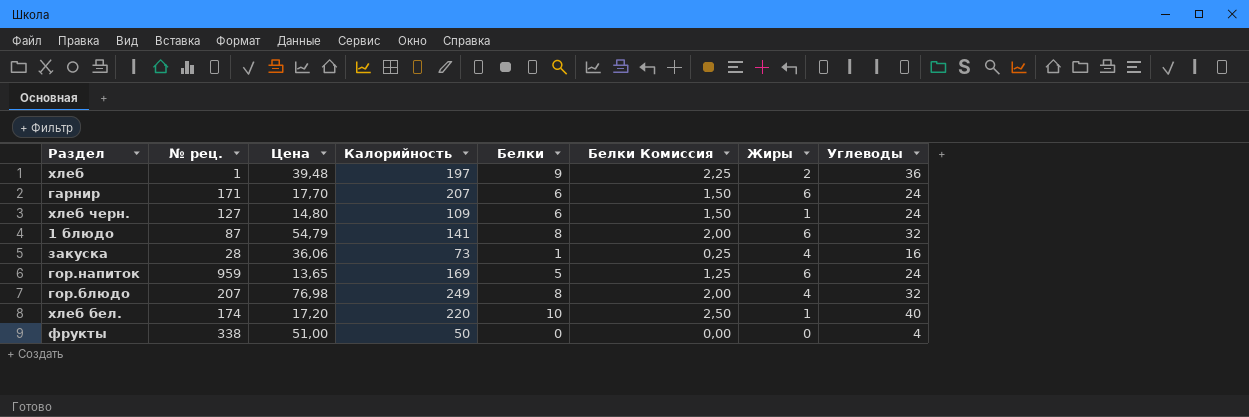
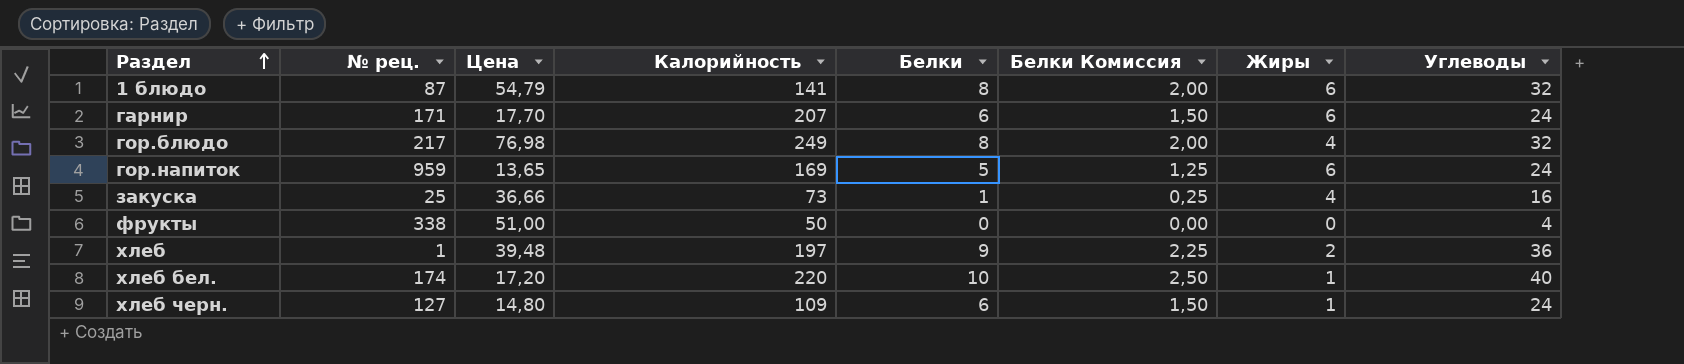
row order: none -> Раздел ascending
гор.блюдо | № рец.: 207 -> 217
закуска | № рец.: 28 -> 25
закуска | Цена: 36,06 -> 36,66

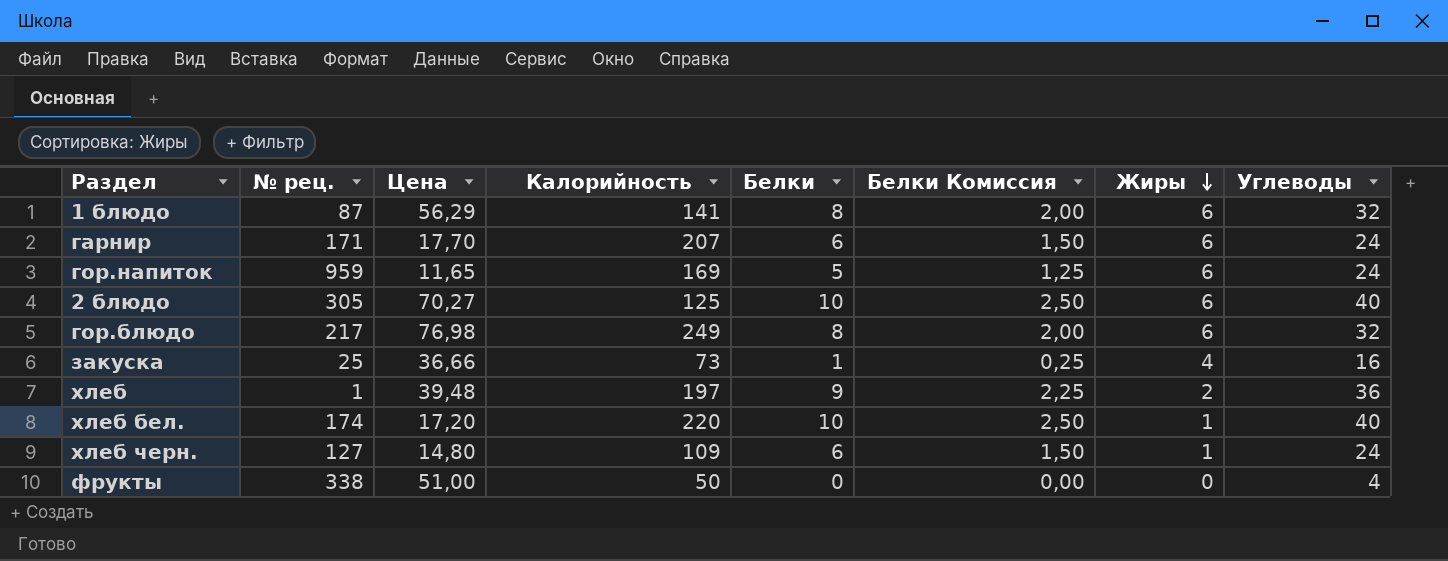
row order: Раздел ascending -> Жиры descending
1 блюдо | Цена: 54,79 -> 56,29
гор.напиток | Цена: 13,65 -> 11,65
row 2 блюдо: none -> 305 | 70,27 | 125 | 10 | 2,50 | 6 | 40
гор.блюдо | Жиры: 4 -> 6

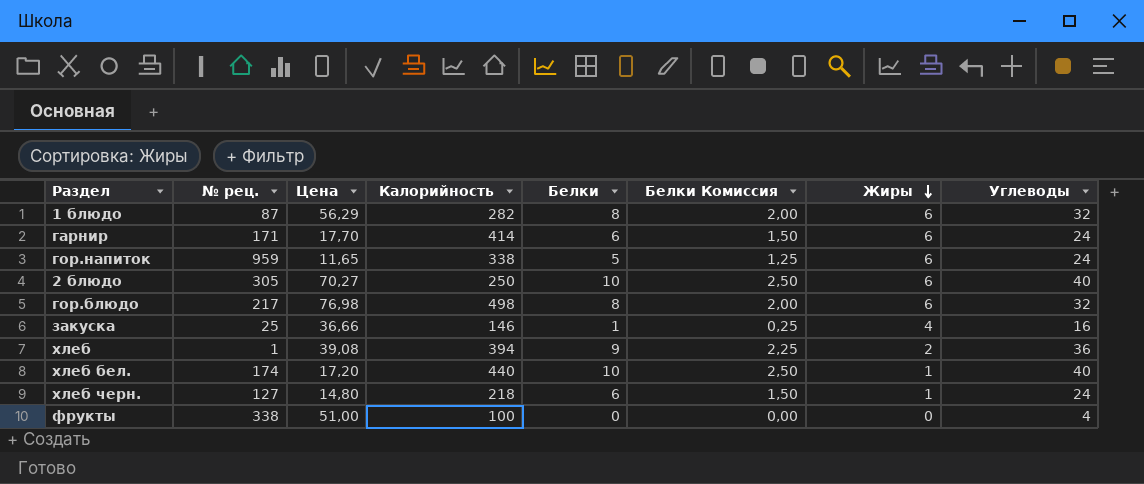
1 блюдо | Калорийность: 141 -> 282
гарнир | Калорийность: 207 -> 414
гор.напиток | Калорийность: 169 -> 338
2 блюдо | Калорийность: 125 -> 250
гор.блюдо | Калорийность: 249 -> 498
закуска | Калорийность: 73 -> 146
хлеб | Цена: 39,48 -> 39,08
хлеб | Калорийность: 197 -> 394
хлеб бел. | Калорийность: 220 -> 440
хлеб черн. | Калорийность: 109 -> 218
фрукты | Калорийность: 50 -> 100

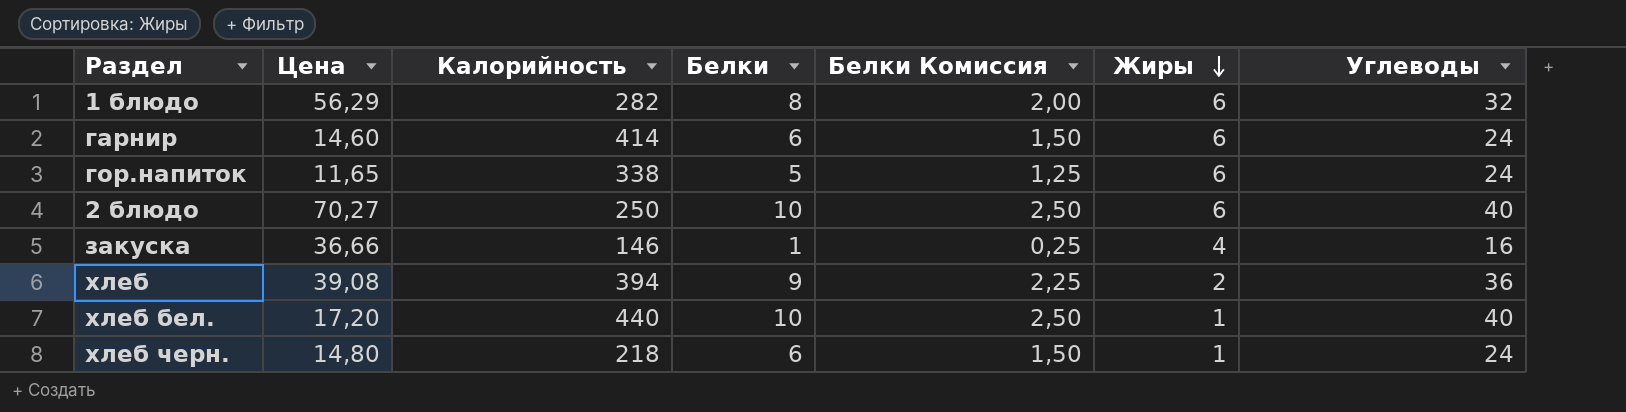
column № рец. | position: 2 -> none
row гор.блюдо: 217 | 76,98 | 498 | 8 | 2,00 | 6 | 32 -> none
row фрукты: 338 | 51,00 | 100 | 0 | 0,00 | 0 | 4 -> none
гарнир | Цена: 17,70 -> 14,60

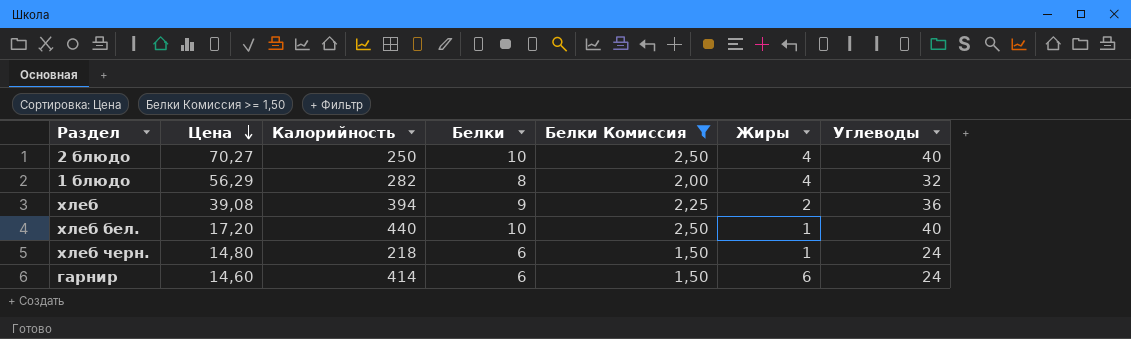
filter: none -> Белки Комиссия >= 1,50
row order: Жиры descending -> Цена descending
2 блюдо | Жиры: 6 -> 4
1 блюдо | Жиры: 6 -> 4

